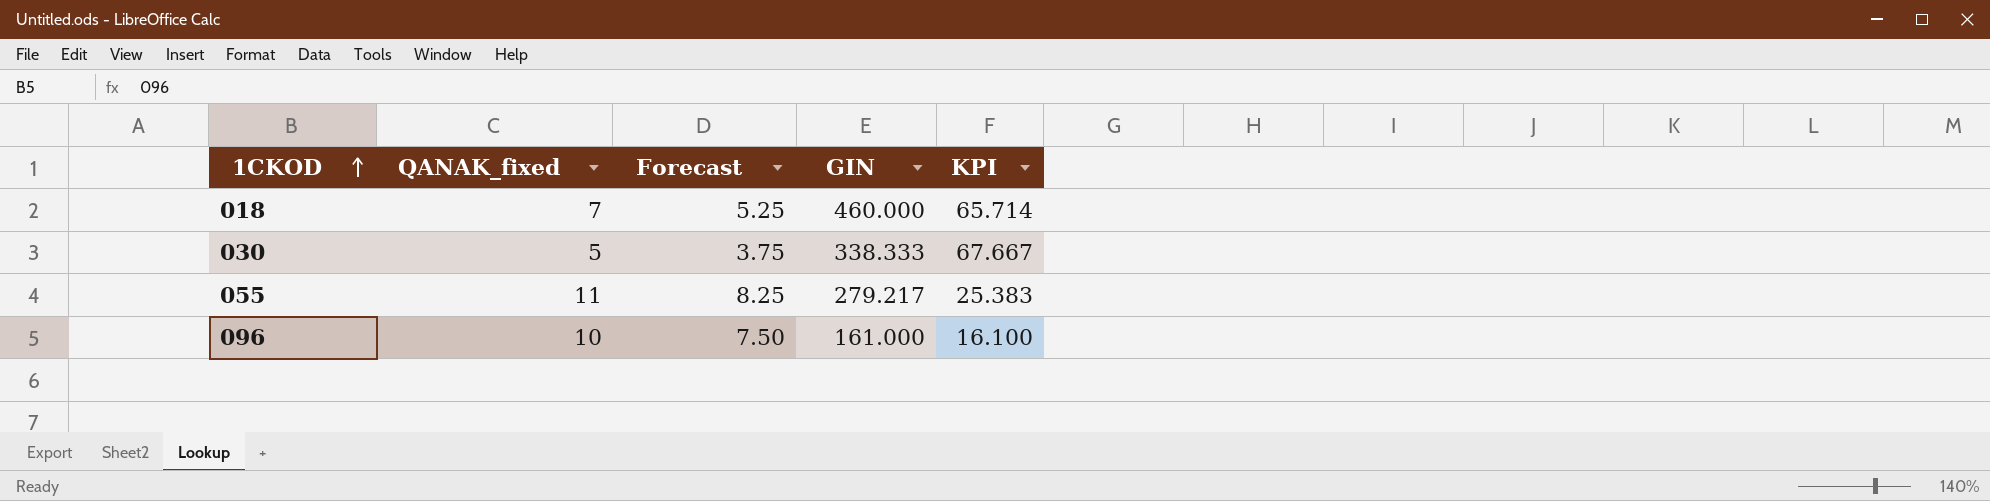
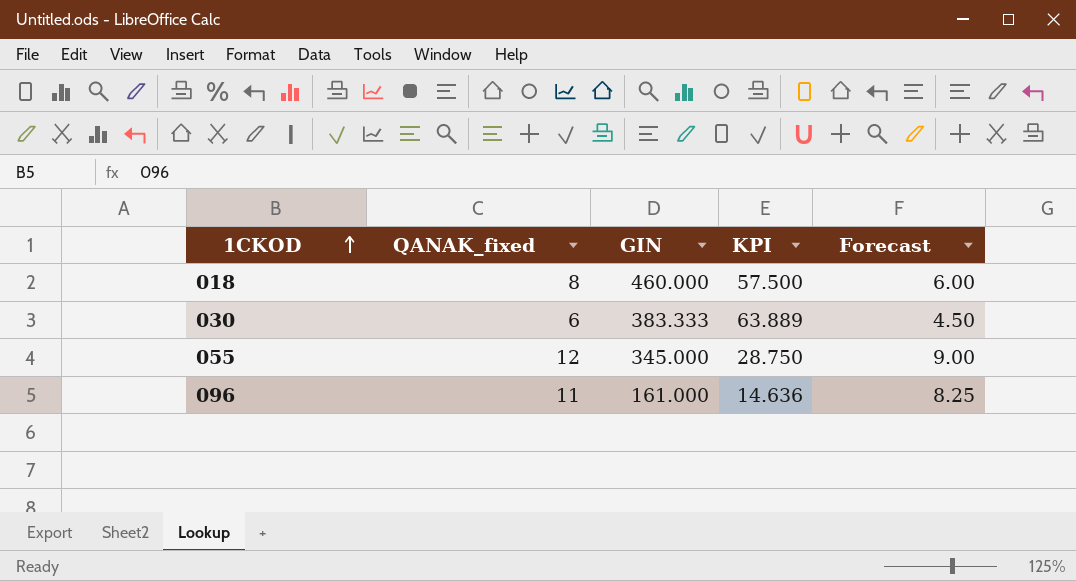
column Forecast | position: 3 -> 5
018 | QANAK_fixed: 7 -> 8
018 | KPI: 65.714 -> 57.500
018 | Forecast: 5.25 -> 6.00
030 | QANAK_fixed: 5 -> 6
030 | GIN: 338.333 -> 383.333
030 | KPI: 67.667 -> 63.889
030 | Forecast: 3.75 -> 4.50
055 | QANAK_fixed: 11 -> 12
055 | GIN: 279.217 -> 345.000
055 | KPI: 25.383 -> 28.750
055 | Forecast: 8.25 -> 9.00
096 | QANAK_fixed: 10 -> 11
096 | KPI: 16.100 -> 14.636
096 | Forecast: 7.50 -> 8.25

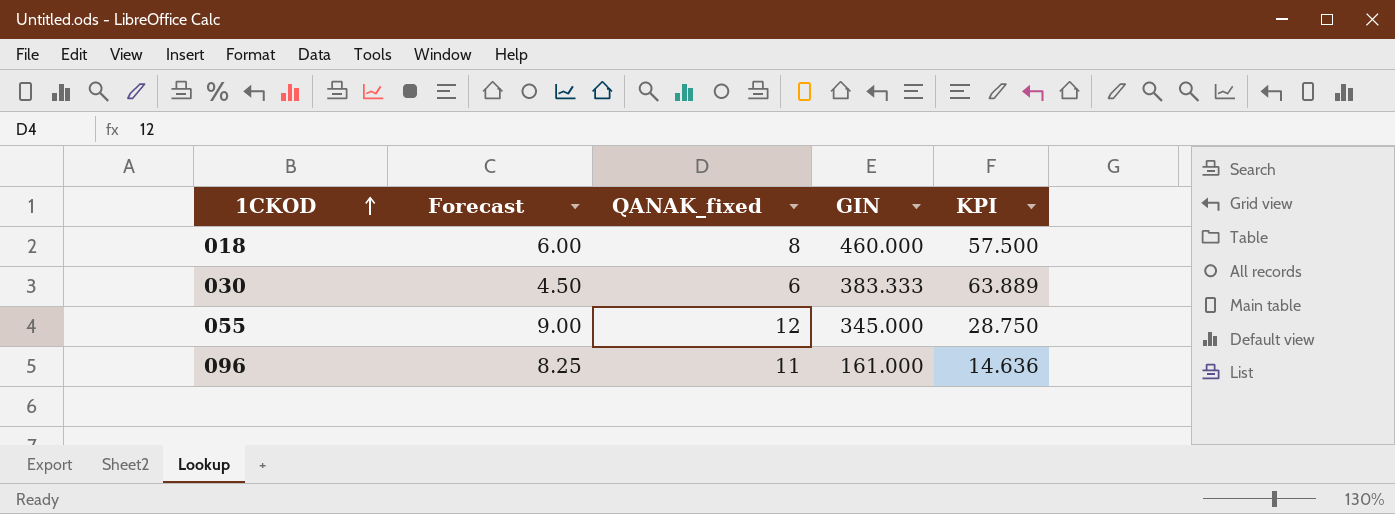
column Forecast | position: 5 -> 2

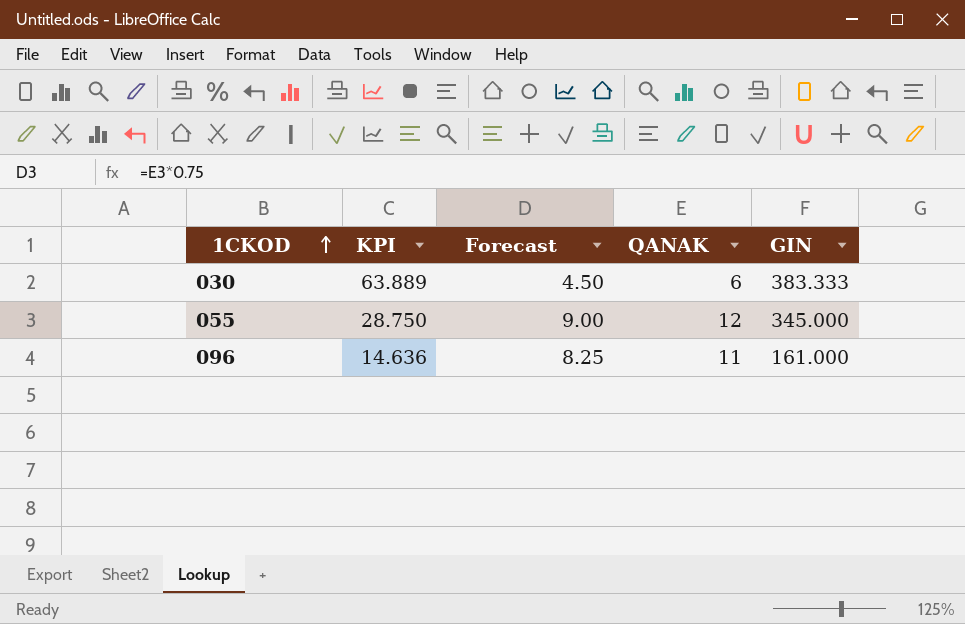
column KPI | position: 5 -> 2
column name: QANAK_fixed -> QANAK
row 018: 6.00 | 8 | 460.000 | 57.500 -> none

